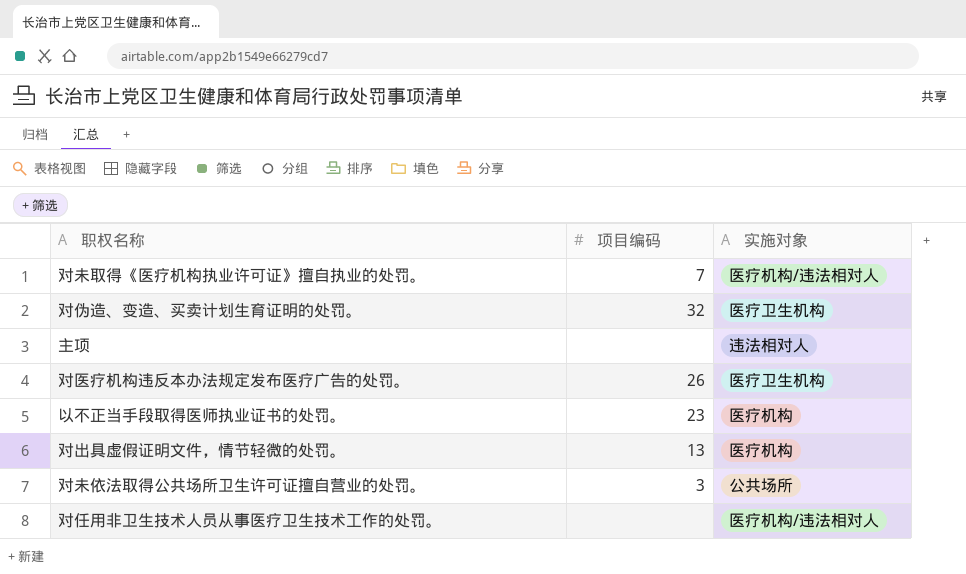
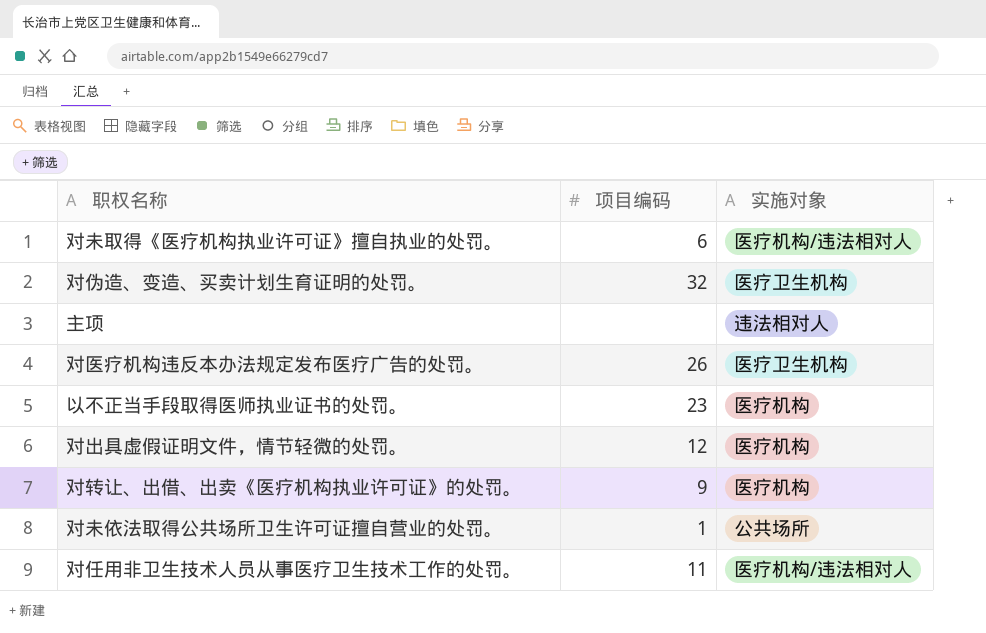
对未取得《医疗机构执业许可证》擅自执业的处罚。 | 项目编码: 7 -> 6
对出具虚假证明文件，情节轻微的处罚。 | 项目编码: 13 -> 12
row 对转让、出借、出卖《医疗机构执业许可证》的处罚。: none -> 9 | 医疗机构
对未依法取得公共场所卫生许可证擅自营业的处罚。 | 项目编码: 3 -> 1
对任用非卫生技术人员从事医疗卫生技术工作的处罚。 | 项目编码: none -> 11

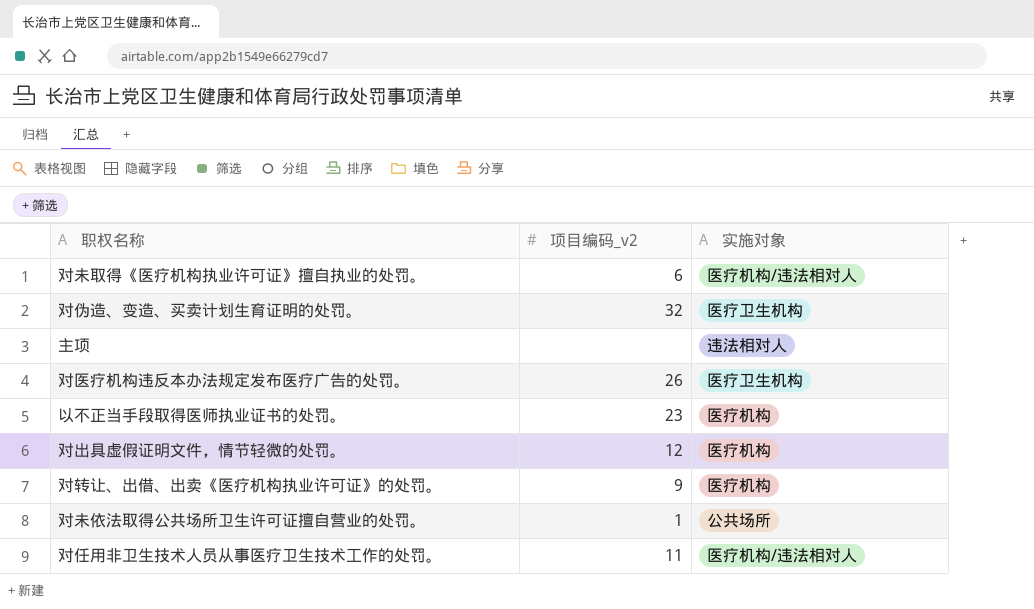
column name: 项目编码 -> 项目编码_v2

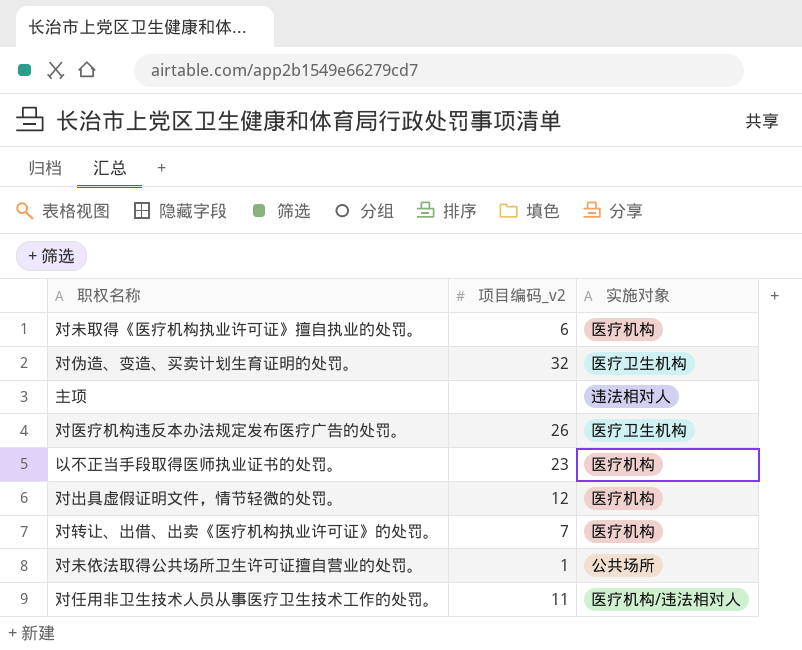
对未取得《医疗机构执业许可证》擅自执业的处罚。 | 实施对象: 医疗机构/违法相对人 -> 医疗机构
对转让、出借、出卖《医疗机构执业许可证》的处罚。 | 项目编码_v2: 9 -> 7

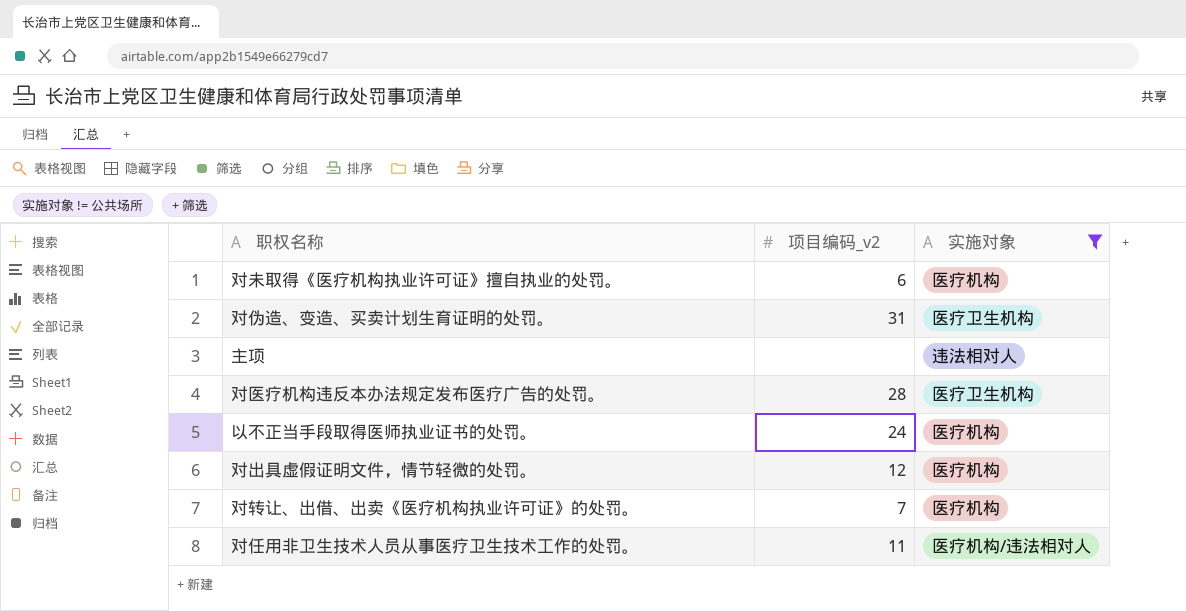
filter: none -> 实施对象 != 公共场所
对伪造、变造、买卖计划生育证明的处罚。 | 项目编码_v2: 32 -> 31
对医疗机构违反本办法规定发布医疗广告的处罚。 | 项目编码_v2: 26 -> 28
以不正当手段取得医师执业证书的处罚。 | 项目编码_v2: 23 -> 24

